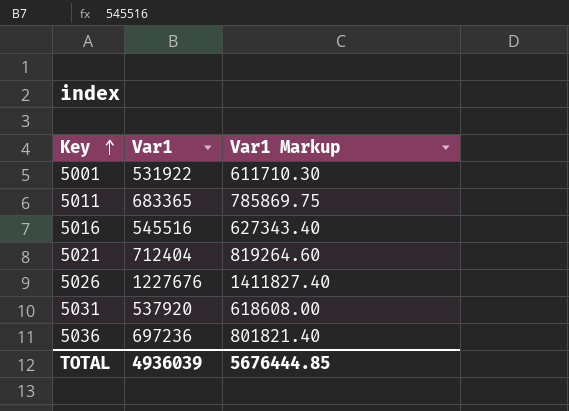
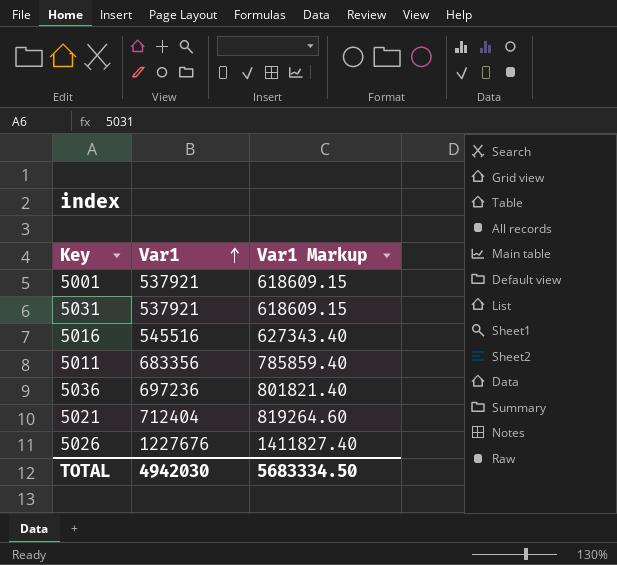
row order: Key ascending -> Var1 ascending
5001 | Var1: 531922 -> 537921
5001 | Var1 Markup: 611710.30 -> 618609.15
5031 | Var1: 537920 -> 537921
5031 | Var1 Markup: 618608.00 -> 618609.15
5011 | Var1: 683365 -> 683356
5011 | Var1 Markup: 785869.75 -> 785859.40
TOTAL | Var1: 4936039 -> 4942030
TOTAL | Var1 Markup: 5676444.85 -> 5683334.50

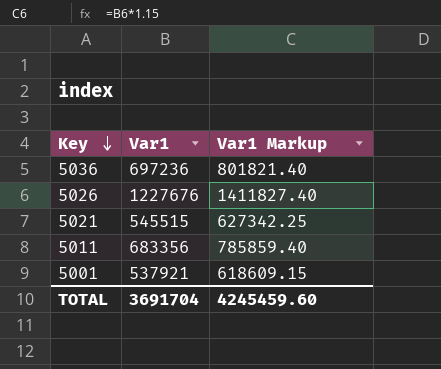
row order: Var1 ascending -> Key descending
row 5031: 537921 | 618609.15 -> none
row 5016: 545516 | 627343.40 -> none
5021 | Var1: 712404 -> 545515
5021 | Var1 Markup: 819264.60 -> 627342.25
TOTAL | Var1: 4942030 -> 3691704
TOTAL | Var1 Markup: 5683334.50 -> 4245459.60

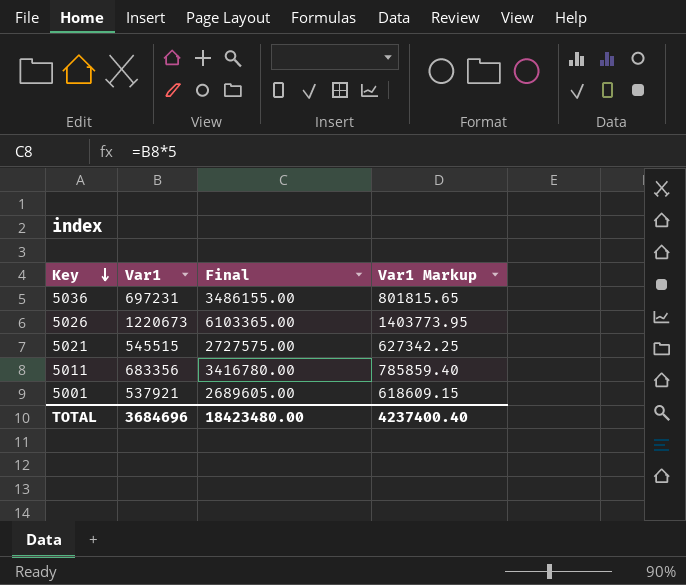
column Final | formula: none -> [Var1] * 5
5036 | Var1: 697236 -> 697231
5036 | Var1 Markup: 801821.40 -> 801815.65
5026 | Var1: 1227676 -> 1220673
5026 | Var1 Markup: 1411827.40 -> 1403773.95
TOTAL | Var1: 3691704 -> 3684696
TOTAL | Var1 Markup: 4245459.60 -> 4237400.40

